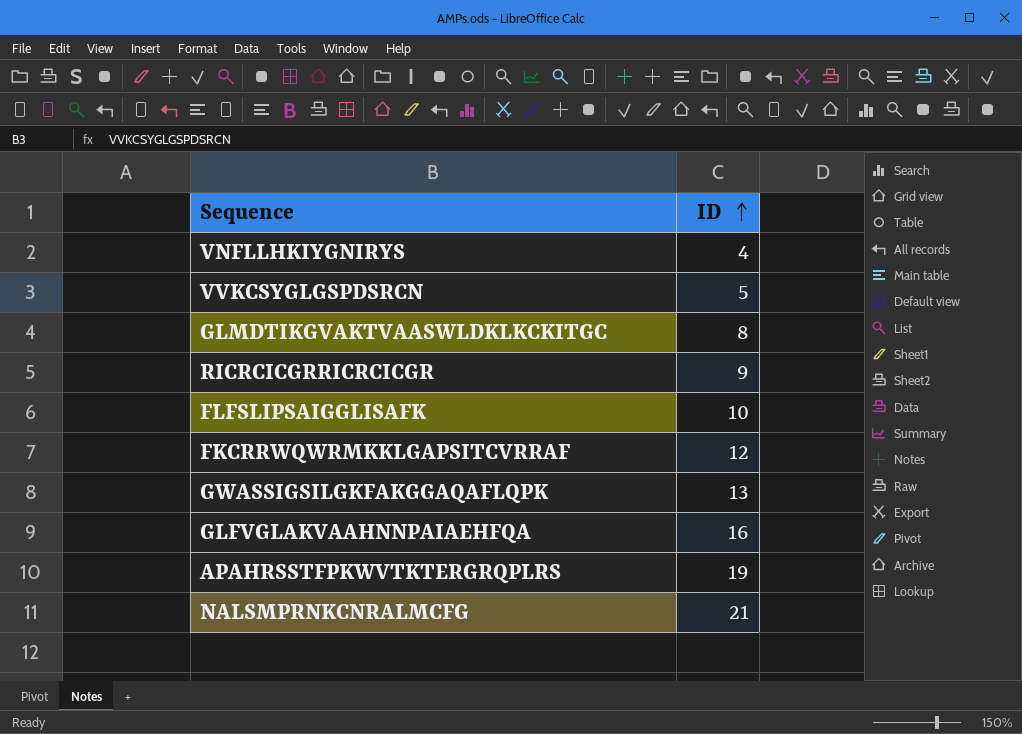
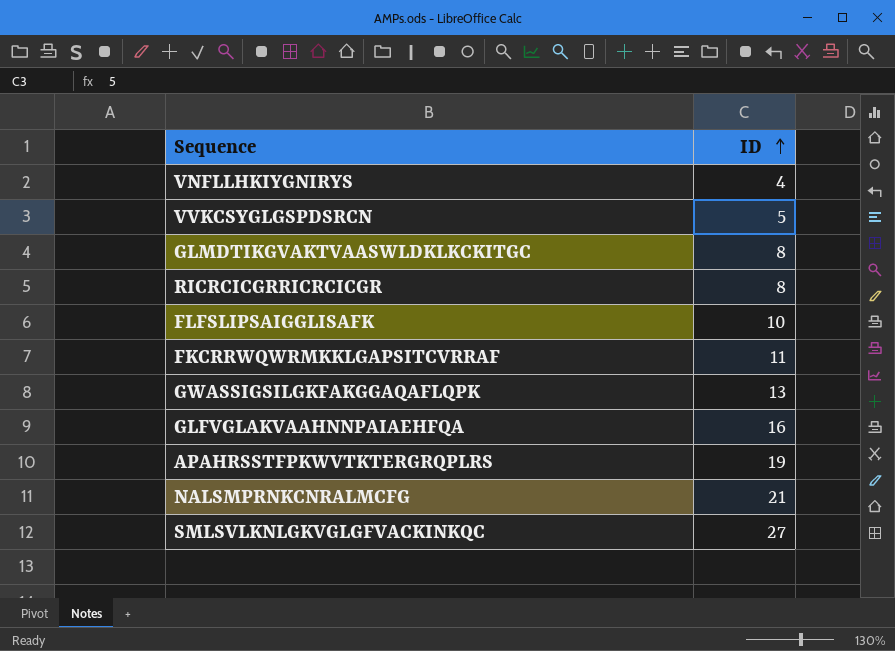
RICRCICGRRICRCICGR | ID: 9 -> 8
FKCRRWQWRMKKLGAPSITCVRRAF | ID: 12 -> 11
row SMLSVLKNLGKVGLGFVACKINKQC: none -> 27

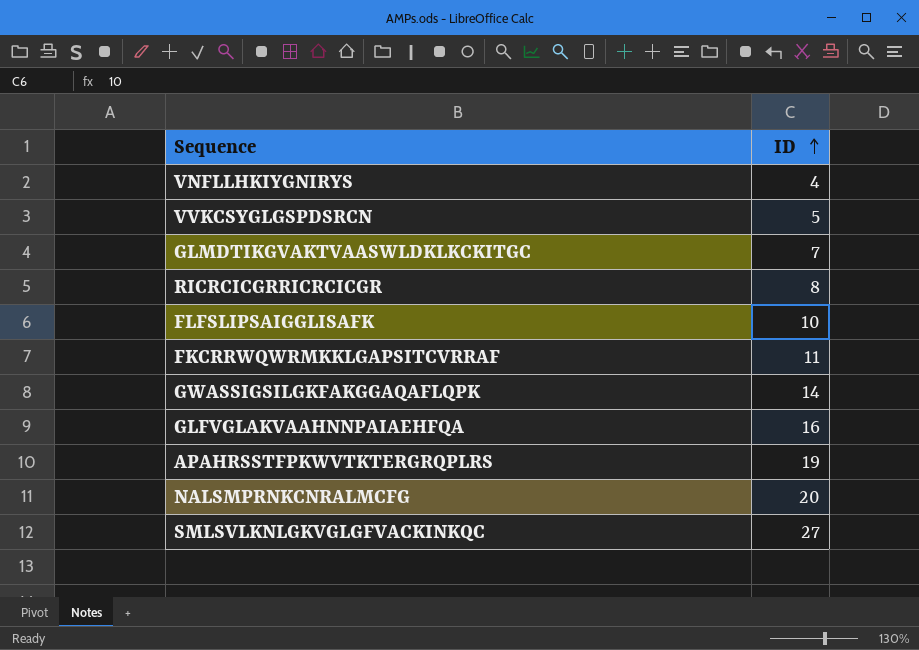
GLMDTIKGVAKTVAASWLDKLKCKITGC | ID: 8 -> 7
GWASSIGSILGKFAKGGAQAFLQPK | ID: 13 -> 14
NALSMPRNKCNRALMCFG | ID: 21 -> 20

